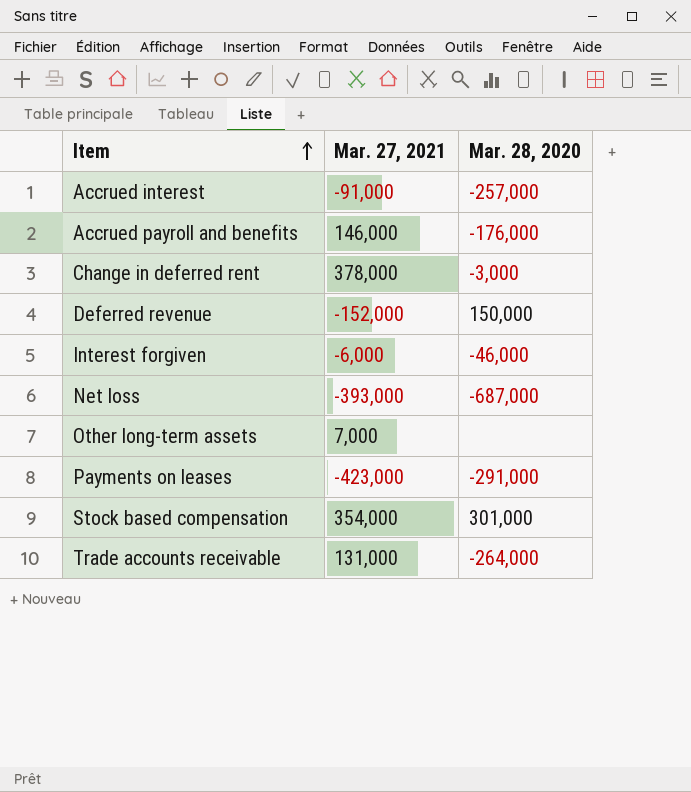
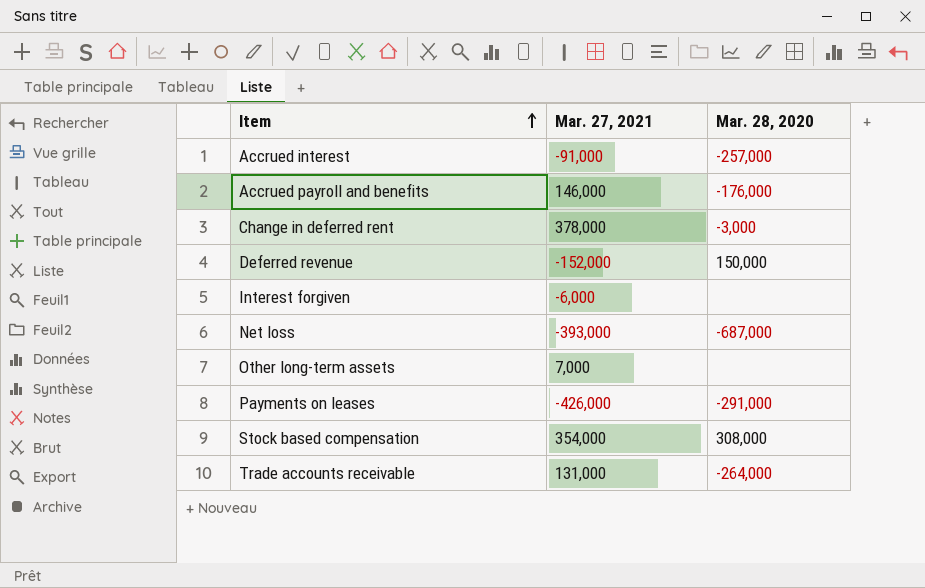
Interest forgiven | Mar. 28, 2020: -46,000 -> none
Payments on leases | Mar. 27, 2021: -423,000 -> -426,000
Stock based compensation | Mar. 28, 2020: 301,000 -> 308,000

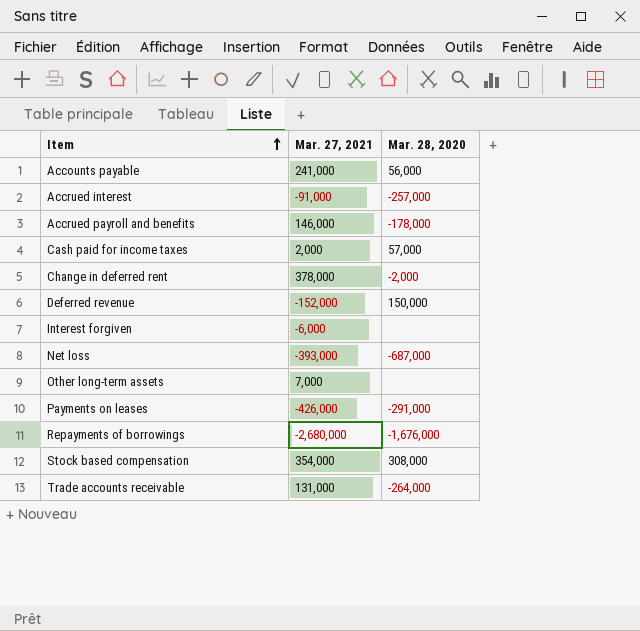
row Accounts payable: none -> 241,000 | 56,000
Accrued payroll and benefits | Mar. 28, 2020: -176,000 -> -178,000
row Cash paid for income taxes: none -> 2,000 | 57,000
Change in deferred rent | Mar. 28, 2020: -3,000 -> -2,000
row Repayments of borrowings: none -> -2,680,000 | -1,676,000

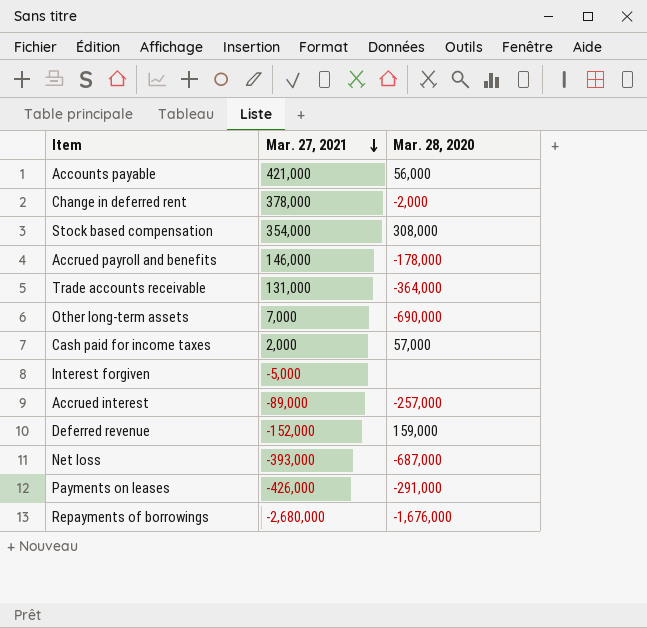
row order: Item ascending -> Mar. 27, 2021 descending
Accounts payable | Mar. 27, 2021: 241,000 -> 421,000
Trade accounts receivable | Mar. 28, 2020: -264,000 -> -364,000
Other long-term assets | Mar. 28, 2020: none -> -690,000
Interest forgiven | Mar. 27, 2021: -6,000 -> -5,000
Accrued interest | Mar. 27, 2021: -91,000 -> -89,000
Deferred revenue | Mar. 28, 2020: 150,000 -> 159,000

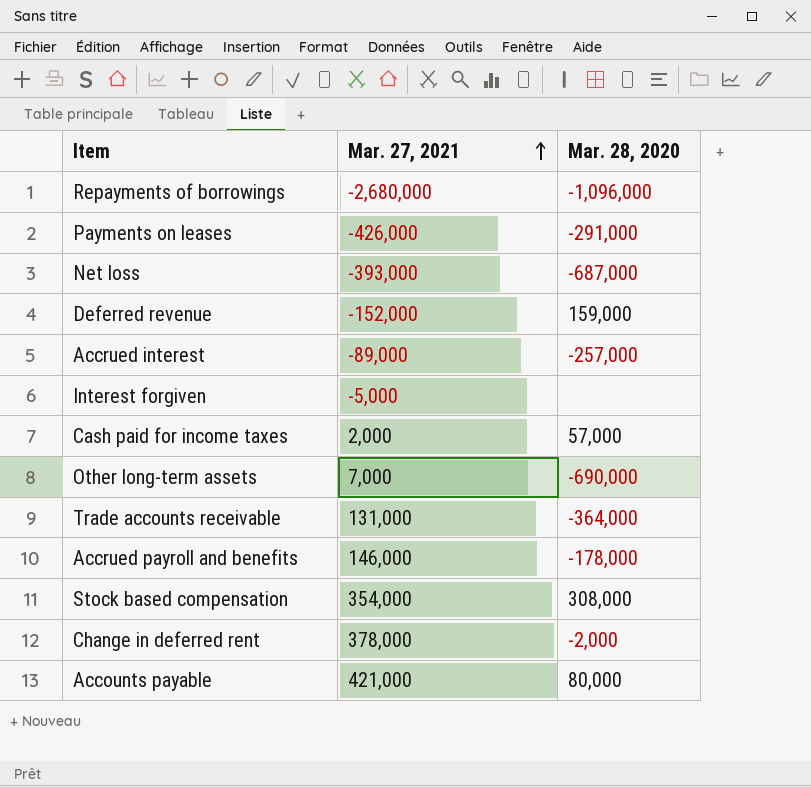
row order: Mar. 27, 2021 descending -> Mar. 27, 2021 ascending
Repayments of borrowings | Mar. 28, 2020: -1,676,000 -> -1,096,000
Accounts payable | Mar. 28, 2020: 56,000 -> 80,000

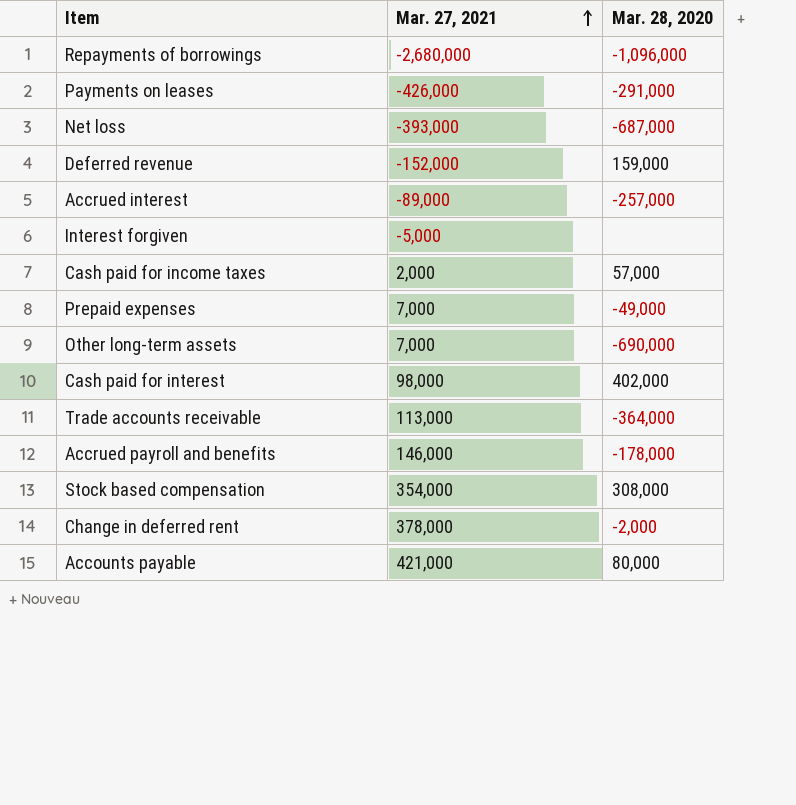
row Prepaid expenses: none -> 7,000 | -49,000
row Cash paid for interest: none -> 98,000 | 402,000
Trade accounts receivable | Mar. 27, 2021: 131,000 -> 113,000

